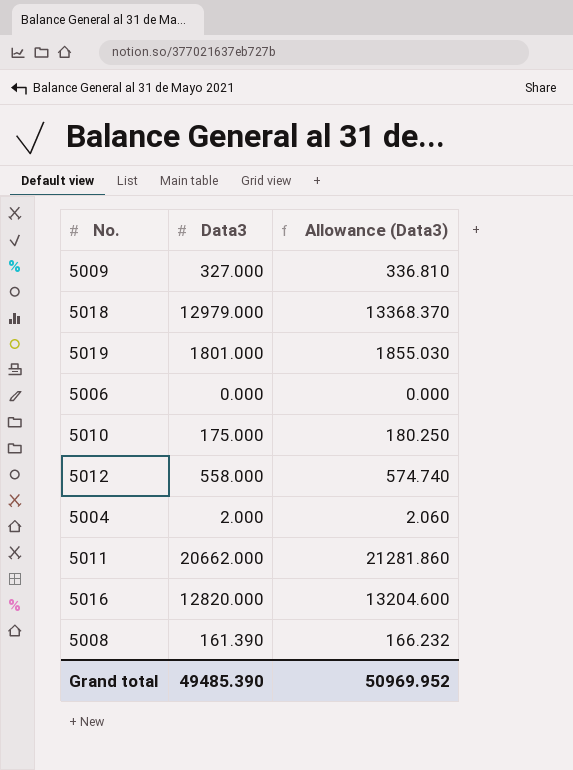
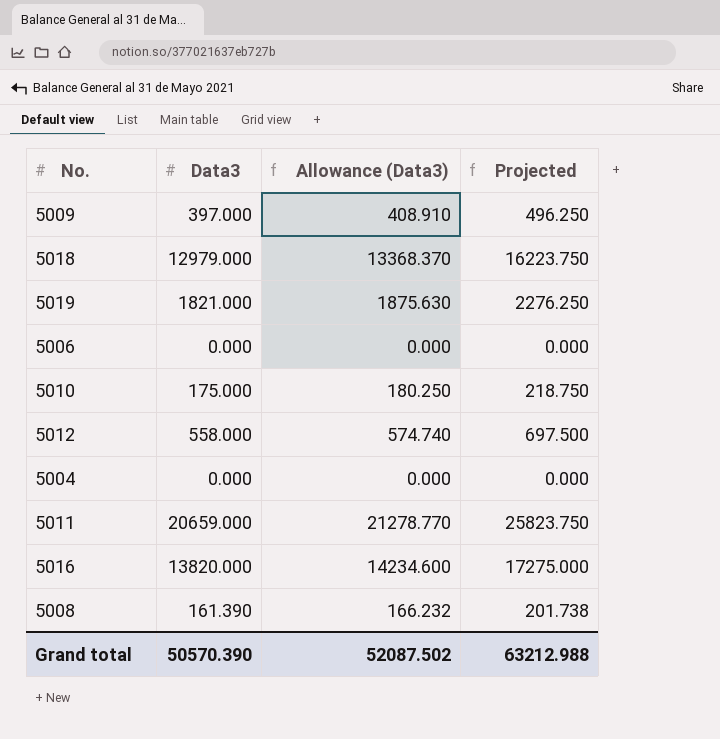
column Projected | formula: none -> [Data3] * 1.25
5009 | Data3: 327.000 -> 397.000
5009 | Allowance (Data3): 336.810 -> 408.910
5019 | Data3: 1801.000 -> 1821.000
5019 | Allowance (Data3): 1855.030 -> 1875.630
5004 | Data3: 2.000 -> 0.000
5004 | Allowance (Data3): 2.060 -> 0.000
5011 | Data3: 20662.000 -> 20659.000
5011 | Allowance (Data3): 21281.860 -> 21278.770
5016 | Data3: 12820.000 -> 13820.000
5016 | Allowance (Data3): 13204.600 -> 14234.600
Grand total | Data3: 49485.390 -> 50570.390
Grand total | Allowance (Data3): 50969.952 -> 52087.502

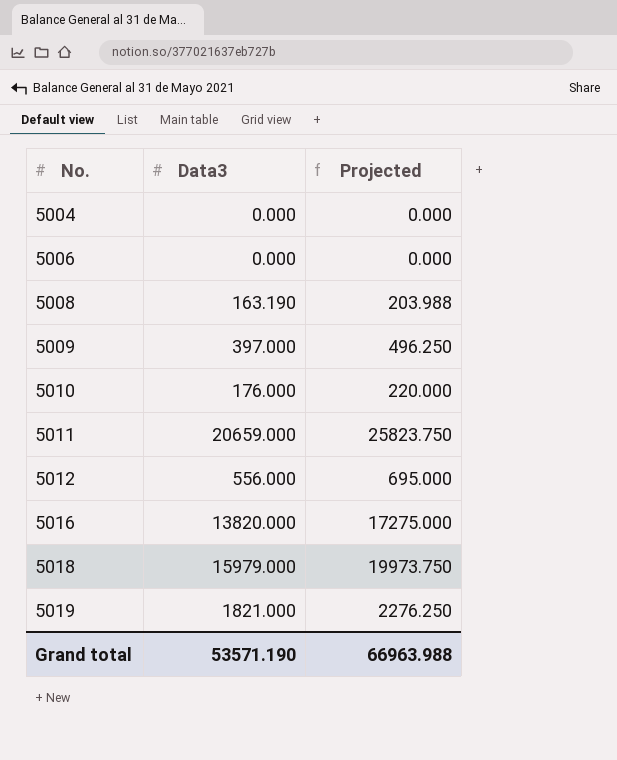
row order: none -> No. ascending
column Allowance (Data3) | formula: [Data3] * 1.03 -> none
5008 | Data3: 161.390 -> 163.190
5008 | Projected: 201.738 -> 203.988
5010 | Data3: 175.000 -> 176.000
5010 | Projected: 218.750 -> 220.000
5012 | Data3: 558.000 -> 556.000
5012 | Projected: 697.500 -> 695.000
5018 | Data3: 12979.000 -> 15979.000
5018 | Projected: 16223.750 -> 19973.750
Grand total | Data3: 50570.390 -> 53571.190
Grand total | Projected: 63212.988 -> 66963.988

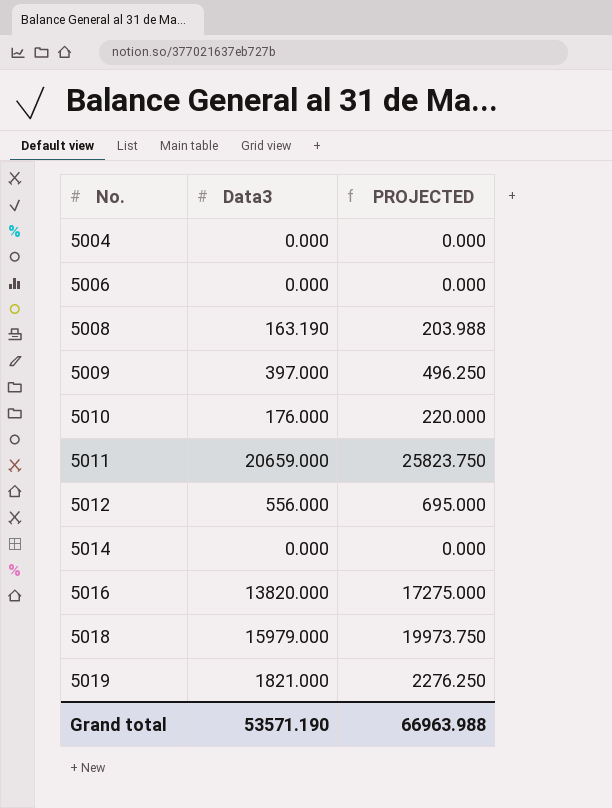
column name: Projected -> PROJECTED
row 5014: none -> 0.000 | 0.000

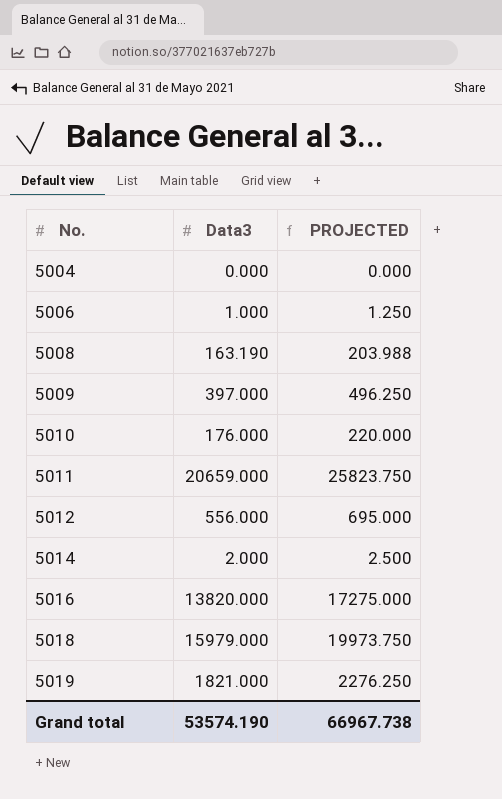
5006 | Data3: 0.000 -> 1.000
5006 | PROJECTED: 0.000 -> 1.250
5014 | Data3: 0.000 -> 2.000
5014 | PROJECTED: 0.000 -> 2.500
Grand total | Data3: 53571.190 -> 53574.190
Grand total | PROJECTED: 66963.988 -> 66967.738

